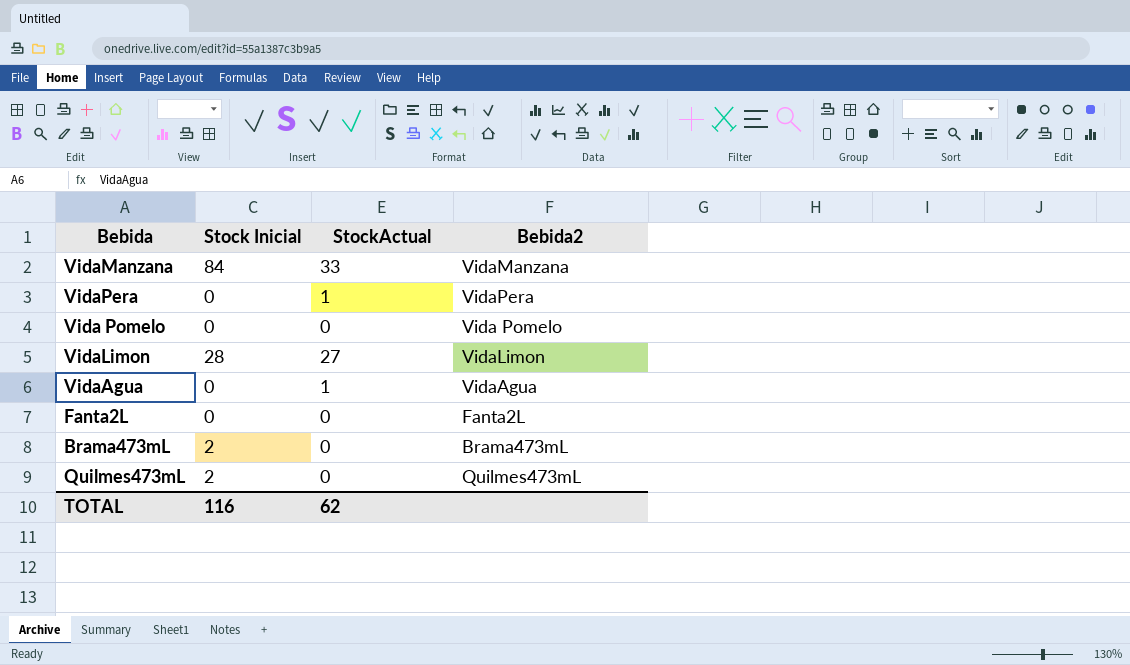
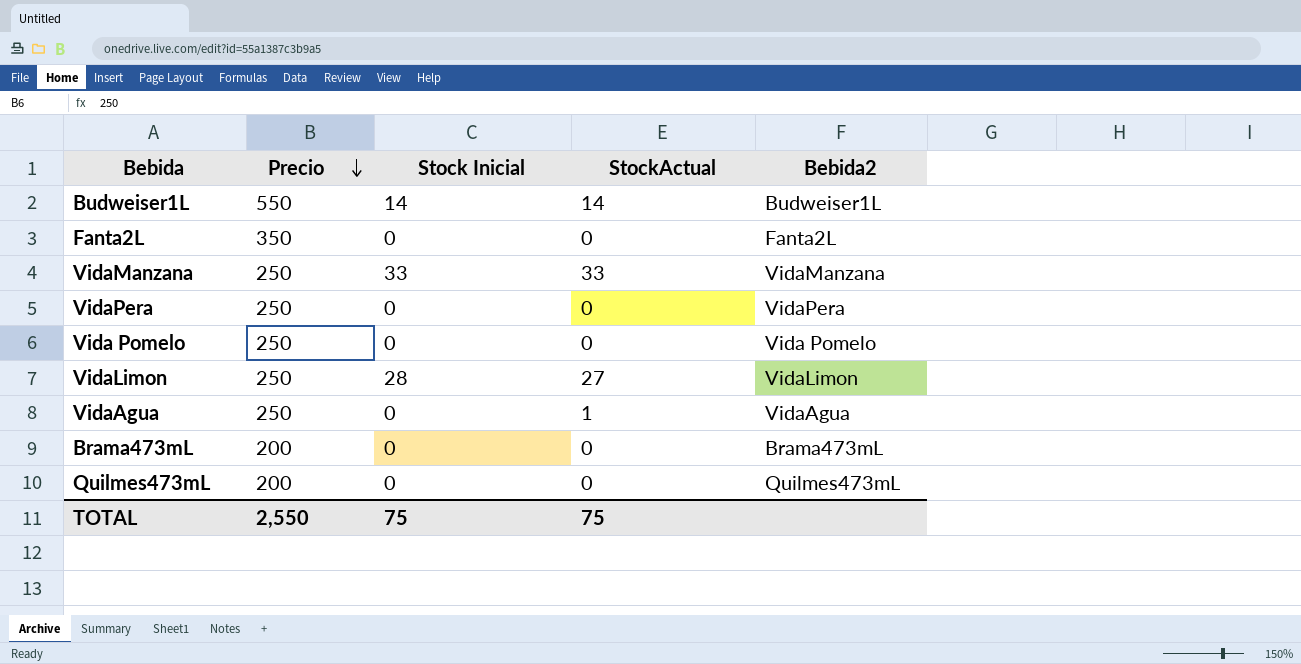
row order: none -> Precio descending
column Precio | position: none -> 2
row Budweiser1L: none -> 550 | 14 | 14 | Budweiser1L
VidaManzana | Stock Inicial: 84 -> 33
VidaPera | StockActual: 1 -> 0
Brama473mL | Stock Inicial: 2 -> 0
Quilmes473mL | Stock Inicial: 2 -> 0
TOTAL | Stock Inicial: 116 -> 75
TOTAL | StockActual: 62 -> 75

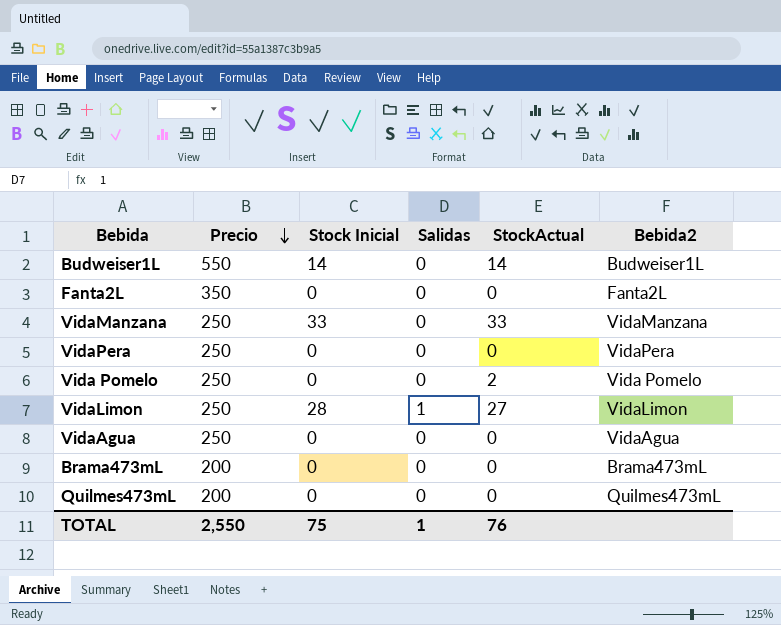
column Salidas | position: none -> 4
Vida Pomelo | StockActual: 0 -> 2
VidaAgua | StockActual: 1 -> 0
TOTAL | StockActual: 75 -> 76

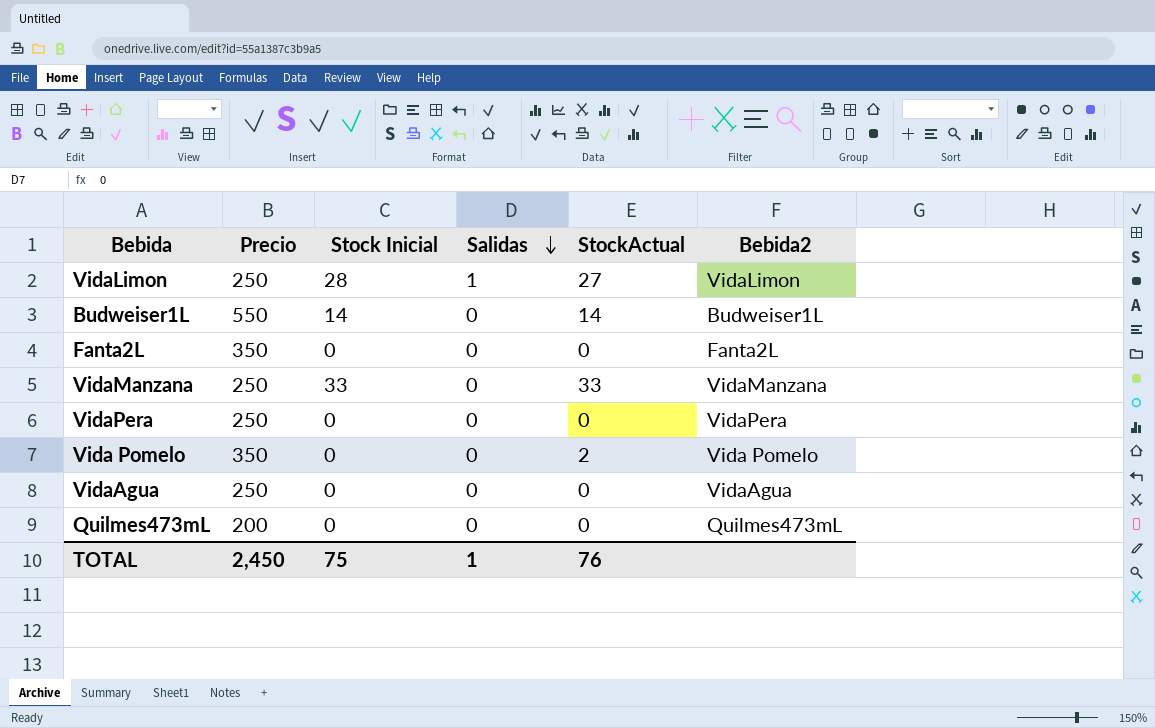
row order: Precio descending -> Salidas descending
row Brama473mL: 200 | 0 | 0 | 0 | Brama473mL -> none
Vida Pomelo | Precio: 250 -> 350
TOTAL | Precio: 2,550 -> 2,450

